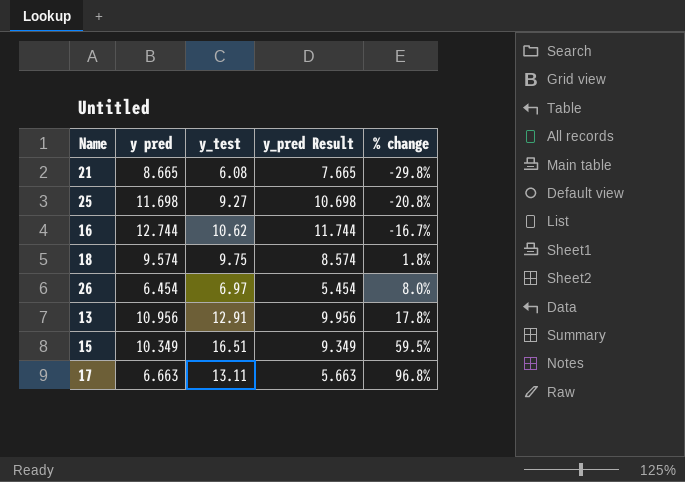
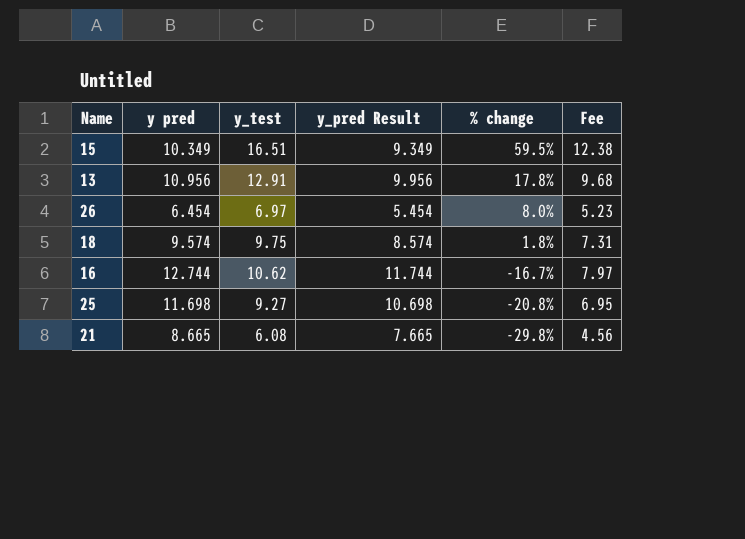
row order: % change ascending -> % change descending
column Fee | formula: none -> [y_test] * 0.75
row 17: 6.663 | 13.11 | 5.663 | 96.8% -> none

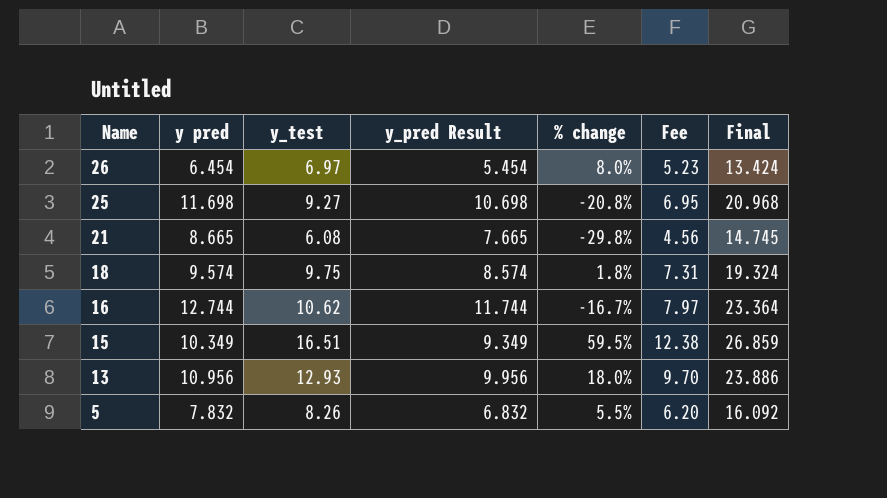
row order: % change descending -> Name descending
column Final | formula: none -> [y pred] + [y_test]
13 | y_test: 12.91 -> 12.93
13 | % change: 17.8% -> 18.0%
13 | Fee: 9.68 -> 9.70
row 5: none -> 7.832 | 8.26 | 6.832 | 5.5% | 6.20 | 16.092

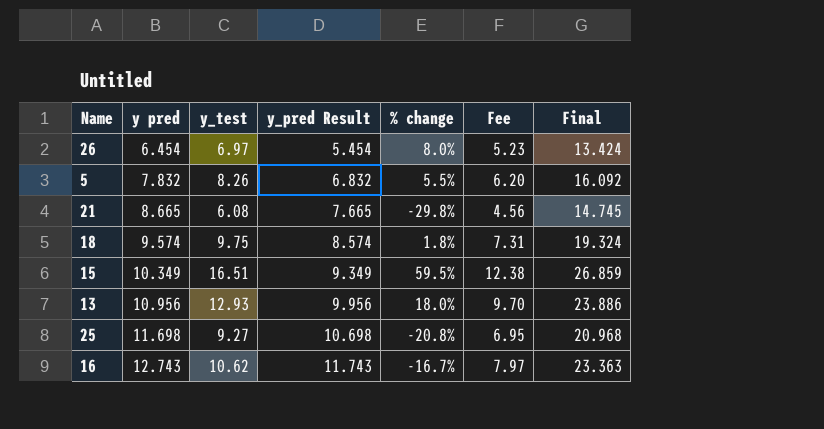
row order: Name descending -> y pred ascending
16 | y pred: 12.744 -> 12.743
16 | y_pred Result: 11.744 -> 11.743
16 | Final: 23.364 -> 23.363

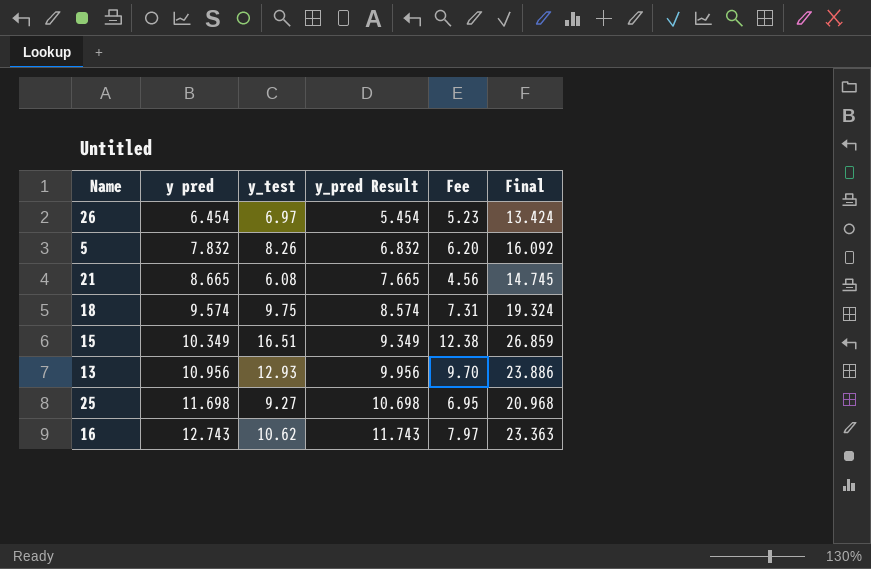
column % change | formula: ([y_test] - [y pred]) / [y pred] -> none

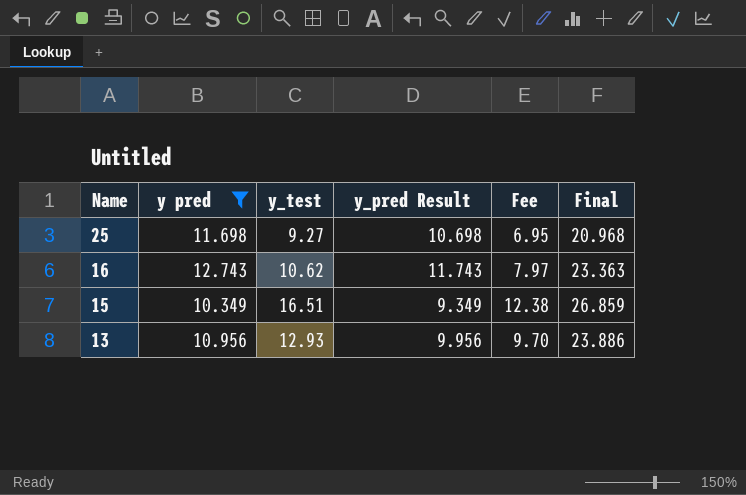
filter: none -> y pred >= 10.349
row order: y pred ascending -> Name descending

